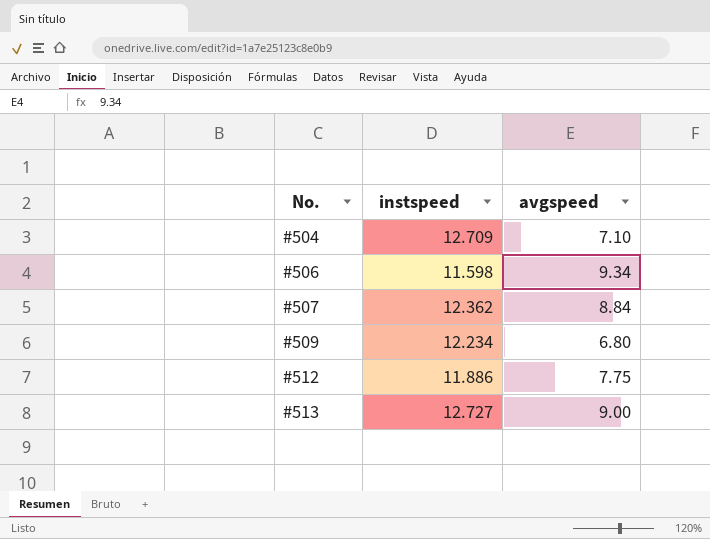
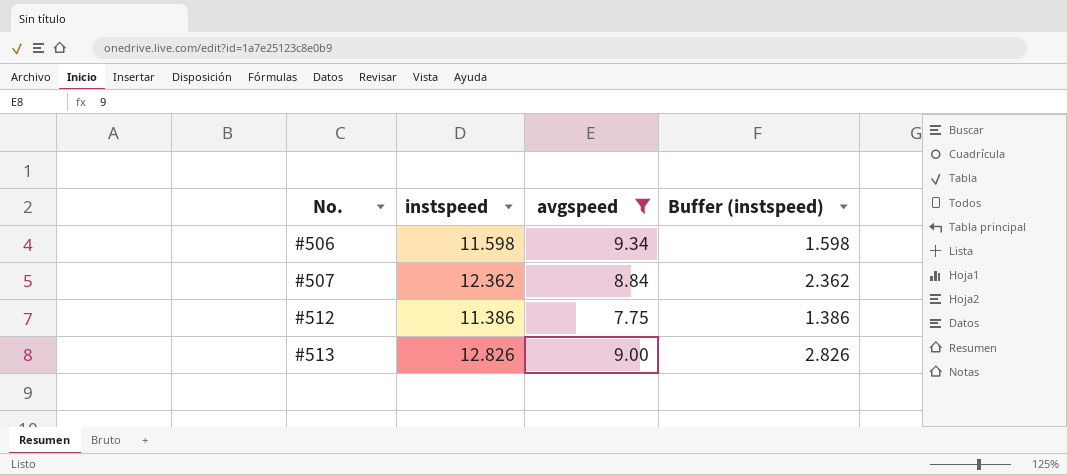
filter: none -> avgspeed >= 7.75
column Buffer (instspeed) | formula: none -> [instspeed] - 10
#512 | instspeed: 11.886 -> 11.386
#513 | instspeed: 12.727 -> 12.826

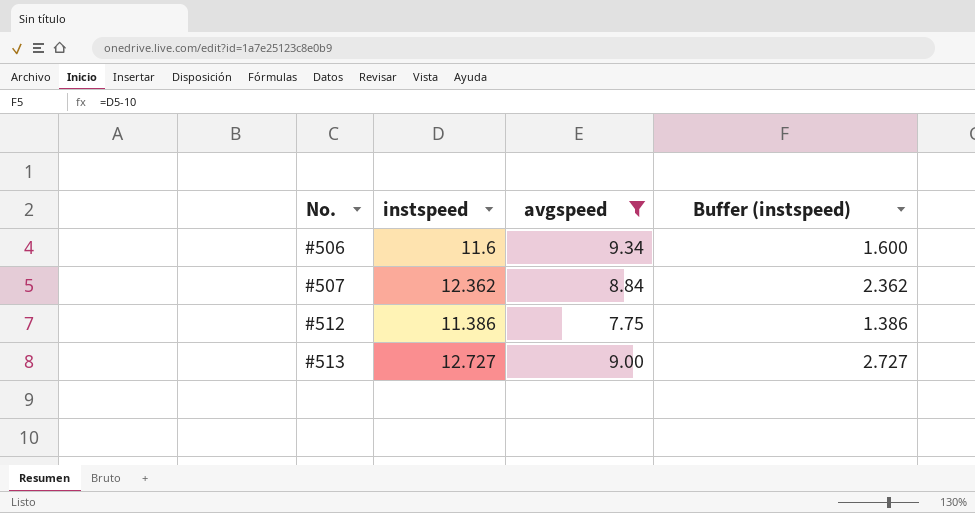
#506 | instspeed: 11.598 -> 11.6
#506 | Buffer (instspeed): 1.598 -> 1.600
#513 | instspeed: 12.826 -> 12.727
#513 | Buffer (instspeed): 2.826 -> 2.727

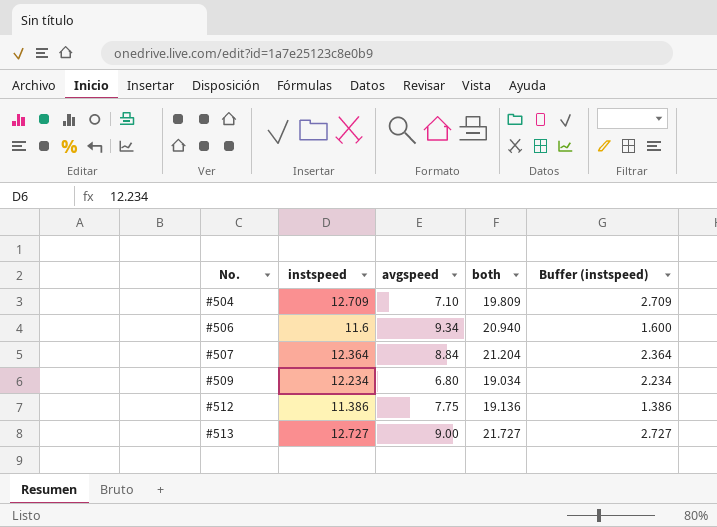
filter: avgspeed >= 7.75 -> none
column both | formula: none -> [instspeed] + [avgspeed]
#507 | instspeed: 12.362 -> 12.364
#507 | Buffer (instspeed): 2.362 -> 2.364

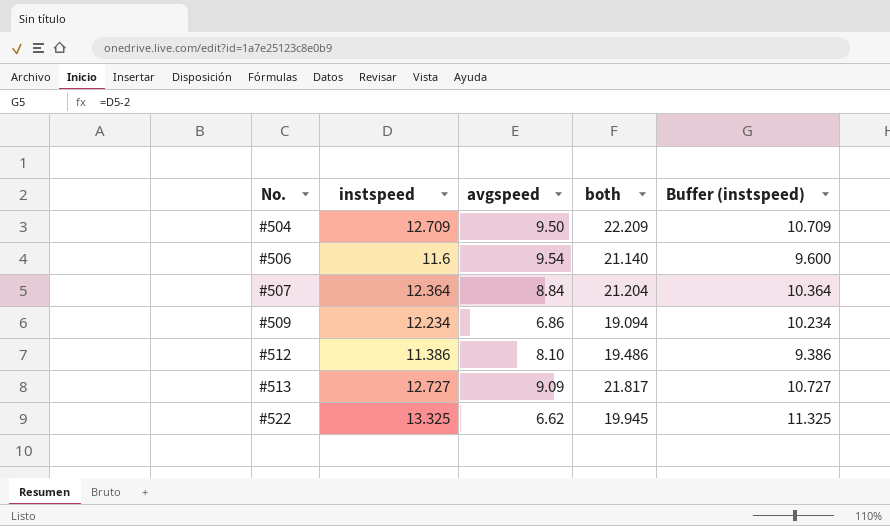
column Buffer (instspeed) | formula: [instspeed] - 10 -> [instspeed] - 2
#504 | avgspeed: 7.10 -> 9.50
#504 | both: 19.809 -> 22.209
#506 | avgspeed: 9.34 -> 9.54
#506 | both: 20.940 -> 21.140
#509 | avgspeed: 6.80 -> 6.86
#509 | both: 19.034 -> 19.094
#512 | avgspeed: 7.75 -> 8.10
#512 | both: 19.136 -> 19.486
#513 | avgspeed: 9.00 -> 9.09
#513 | both: 21.727 -> 21.817
row #522: none -> 13.325 | 6.62 | 19.945 | 11.325

